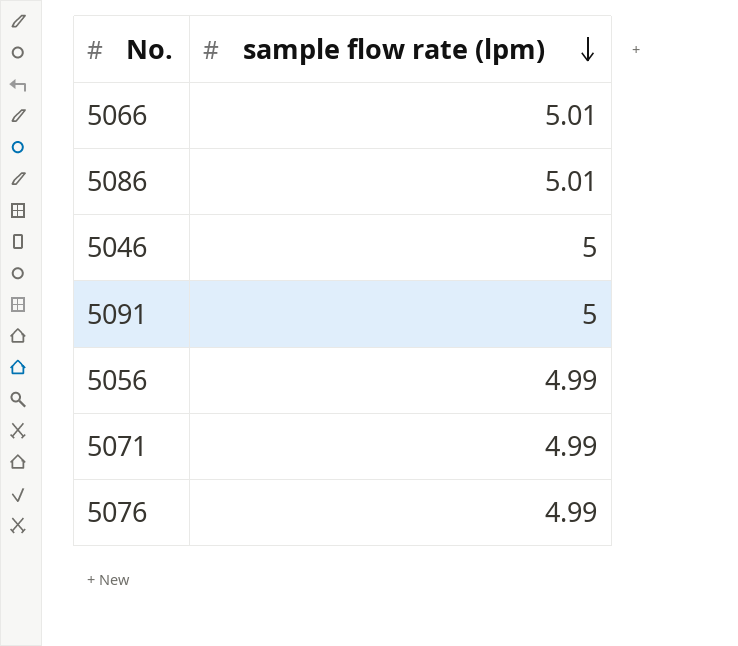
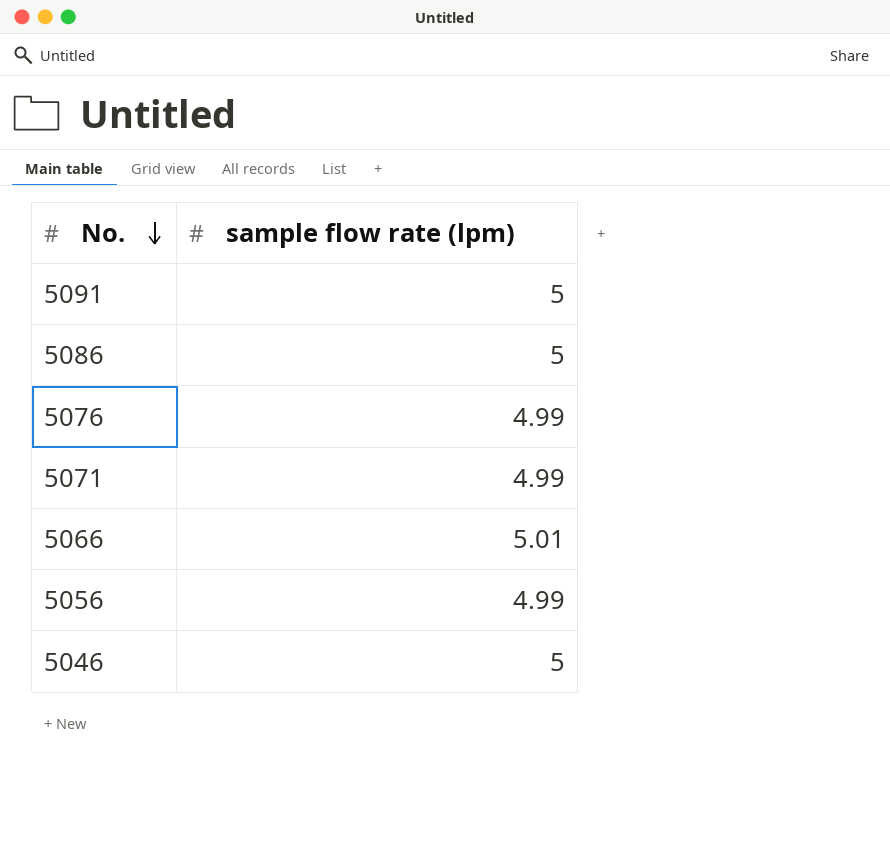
row order: sample flow rate (lpm) descending -> No. descending
5086 | sample flow rate (lpm): 5.01 -> 5

